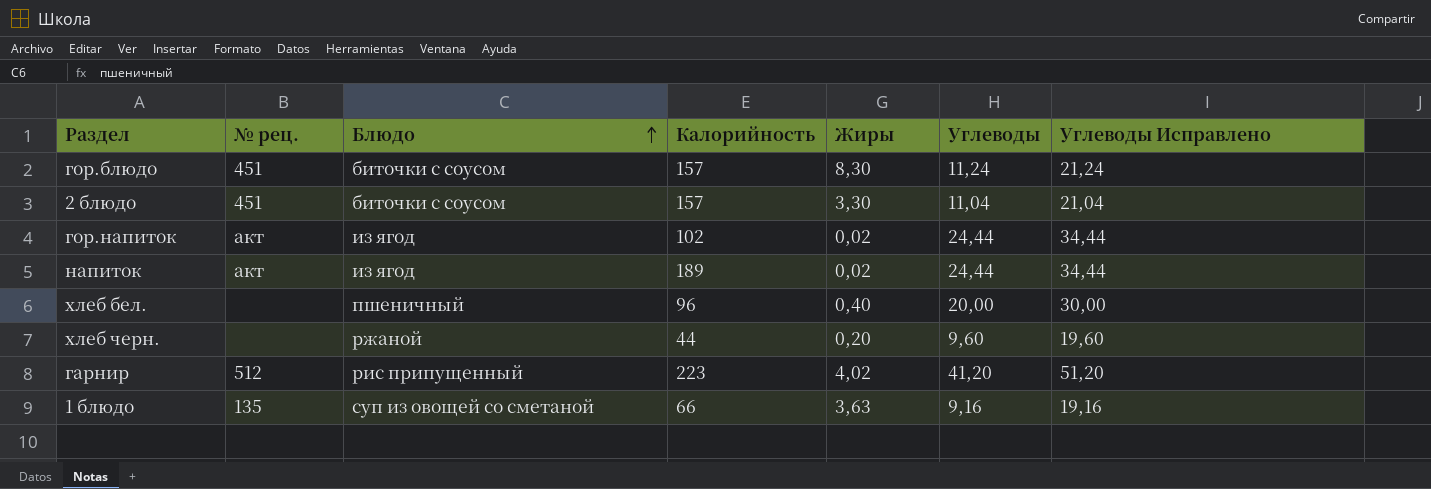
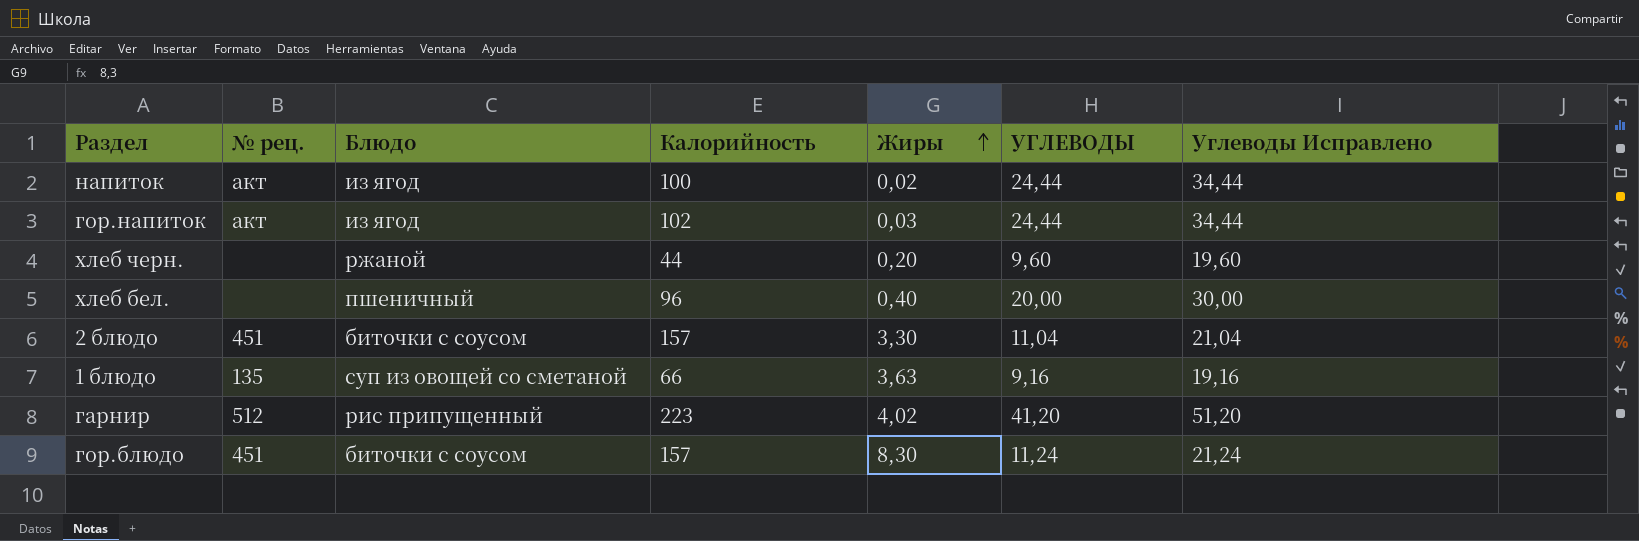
row order: Блюдо ascending -> Жиры ascending
column name: Углеводы -> УГЛЕВОДЫ
напиток | Калорийность: 189 -> 100
гор.напиток | Жиры: 0,02 -> 0,03

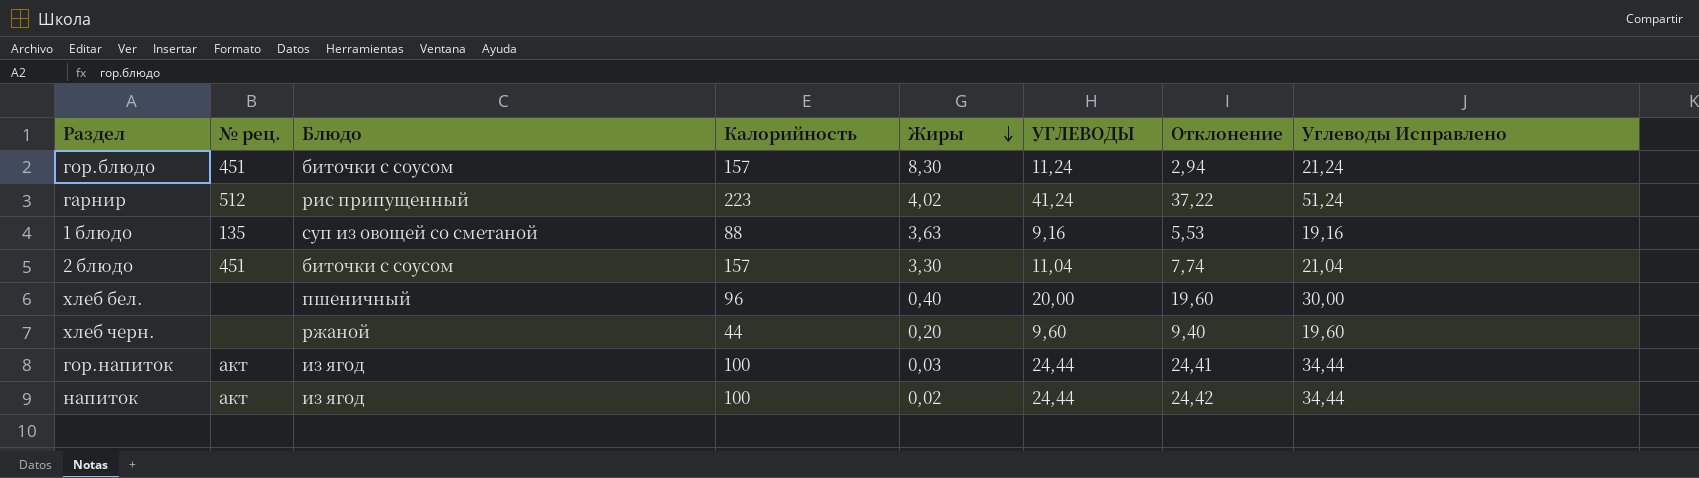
row order: Жиры ascending -> Жиры descending
column Отклонение | formula: none -> [УГЛЕВОДЫ] - [Жиры]
гарнир | УГЛЕВОДЫ: 41,20 -> 41,24
гарнир | Углеводы Исправлено: 51,20 -> 51,24
1 блюдо | Калорийность: 66 -> 88
гор.напиток | Калорийность: 102 -> 100

